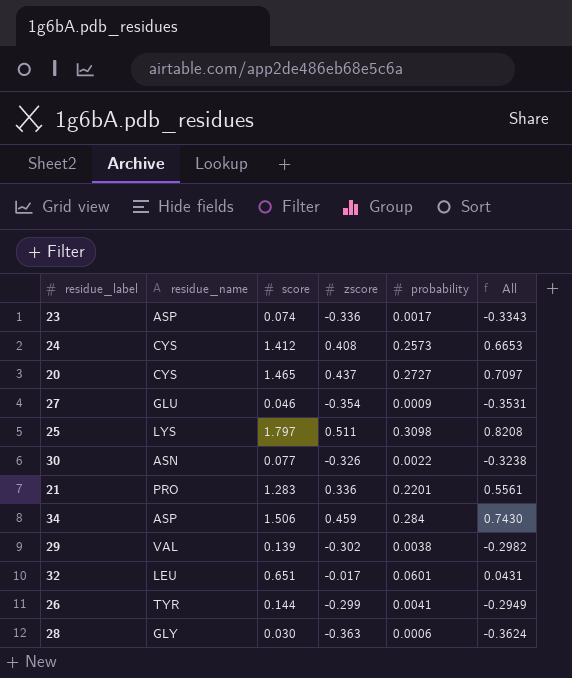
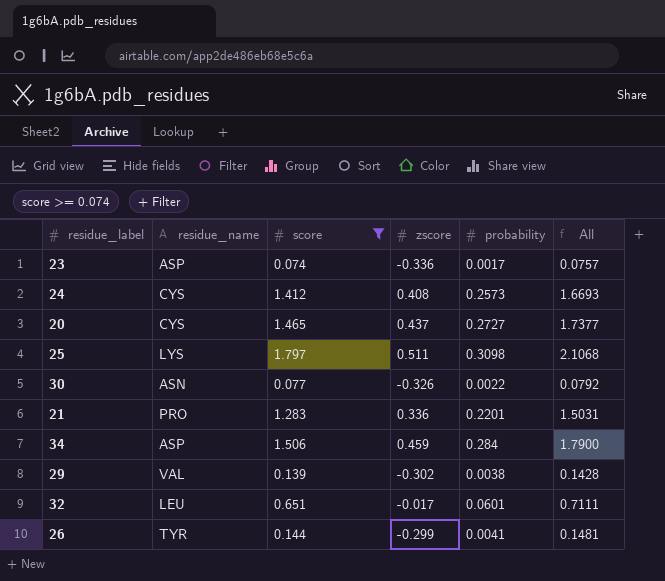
filter: none -> score >= 0.074
column All | formula: [zscore] + [probability] -> [score] + [probability]

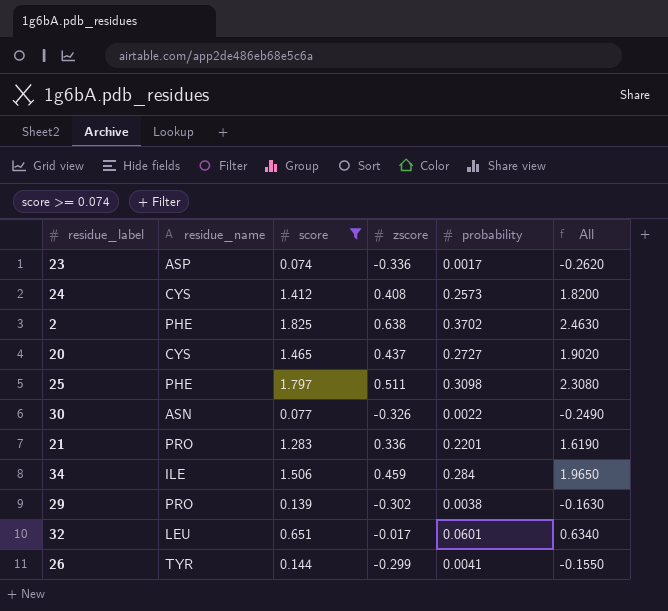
column All | formula: [score] + [probability] -> [score] + [zscore]
row 2: none -> PHE | 1.825 | 0.638 | 0.3702 | 2.4630
25 | residue_name: LYS -> PHE
34 | residue_name: ASP -> ILE
29 | residue_name: VAL -> PRO

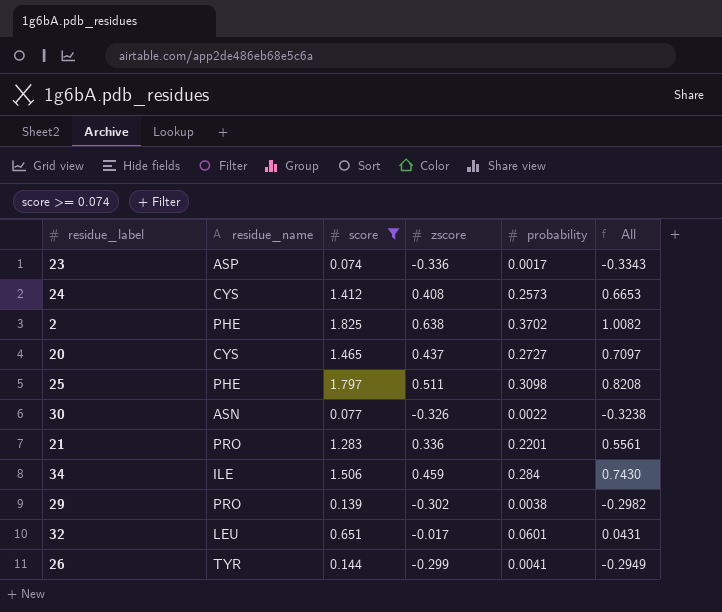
column All | formula: [score] + [zscore] -> [zscore] + [probability]

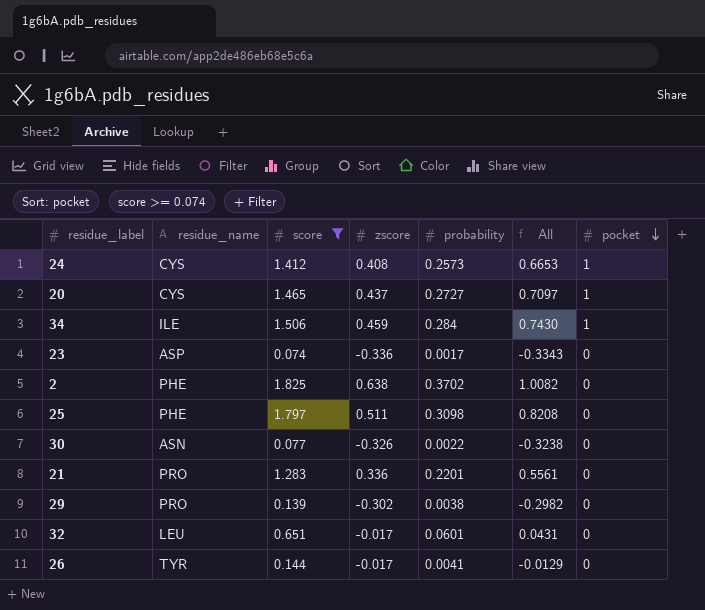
row order: none -> pocket descending
column pocket | position: none -> 7
26 | zscore: -0.299 -> -0.017
26 | All: -0.2949 -> -0.0129

